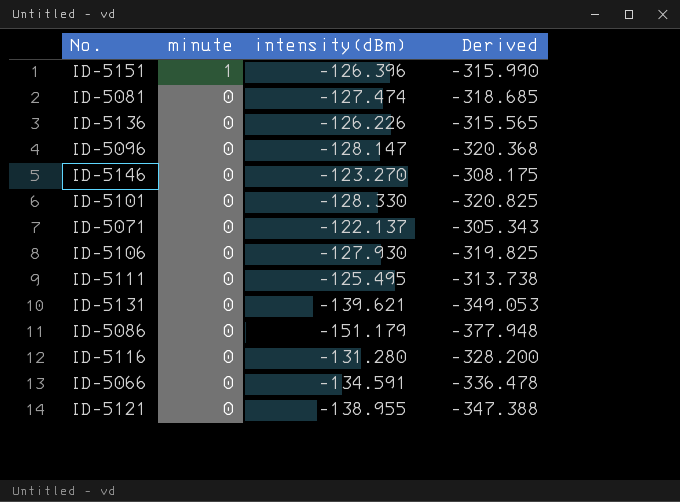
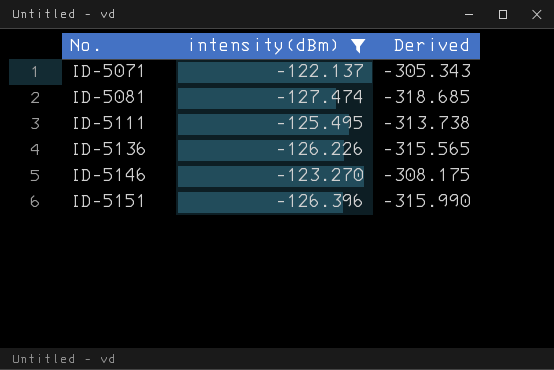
filter: none -> intensity(dBm) >= -127.474
row order: minute descending -> No. ascending
column minute | position: 2 -> none

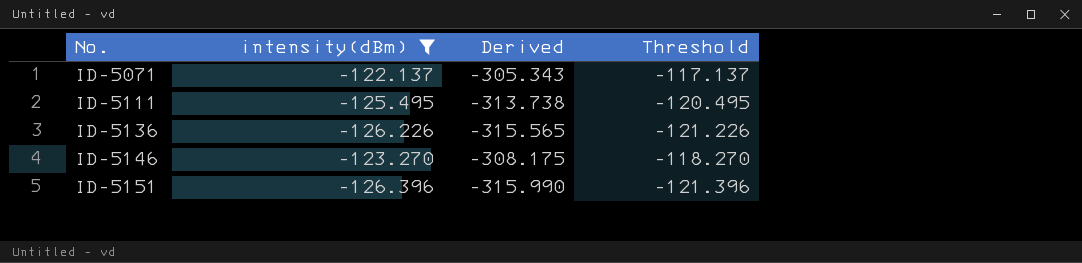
column Threshold | formula: none -> [intensity(dBm)] + 5
row ID-5081: -127.474 | -318.685 -> none

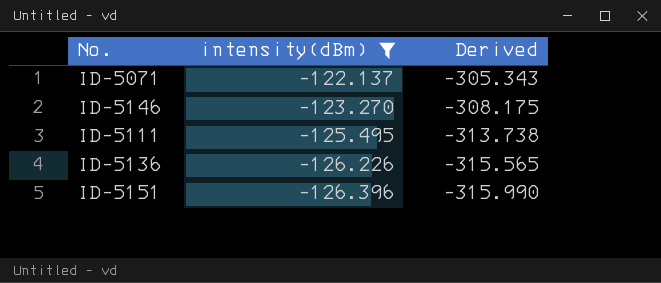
row order: No. ascending -> intensity(dBm) descending
column Threshold | formula: [intensity(dBm)] + 5 -> none

